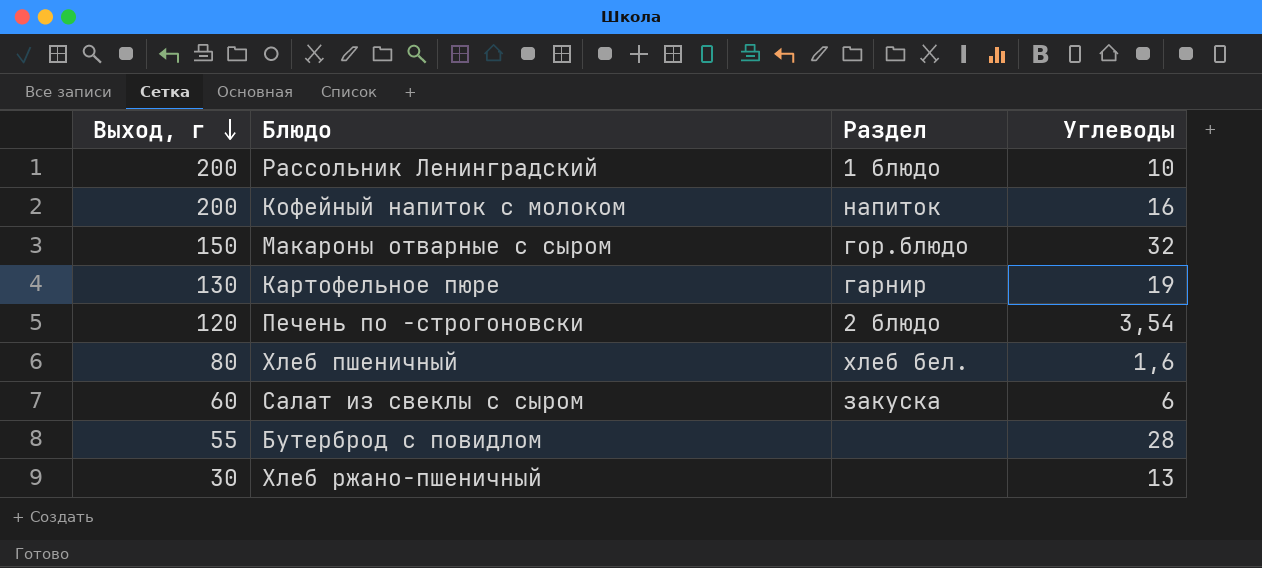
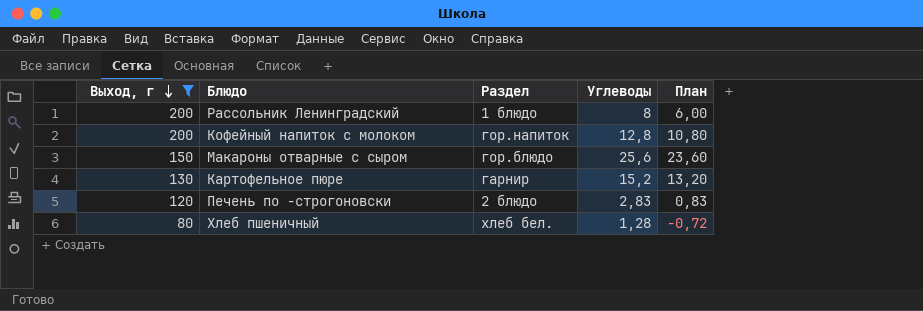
filter: none -> Выход, г >= 80
column План | formula: none -> [Углеводы] - 2
Рассольник Ленинградский | Углеводы: 10 -> 8
Кофейный напиток с молоком | Раздел: напиток -> гор.напиток
Кофейный напиток с молоком | Углеводы: 16 -> 12,8
Макароны отварные с сыром | Углеводы: 32 -> 25,6
Картофельное пюре | Углеводы: 19 -> 15,2
Печень по -строгоновски | Углеводы: 3,54 -> 2,83
Хлеб пшеничный | Углеводы: 1,6 -> 1,28

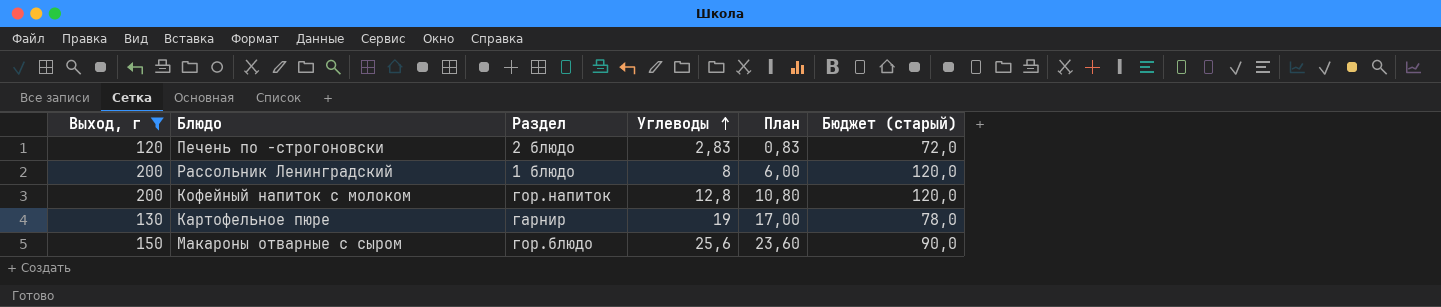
row order: Выход, г descending -> Углеводы ascending
column Бюджет (старый) | formula: none -> [Выход, г] * 0,6
row Хлеб пшеничный: 80 | хлеб бел. | 1,28 | -0,72 -> none
Картофельное пюре | Углеводы: 15,2 -> 19
Картофельное пюре | План: 13,20 -> 17,00

